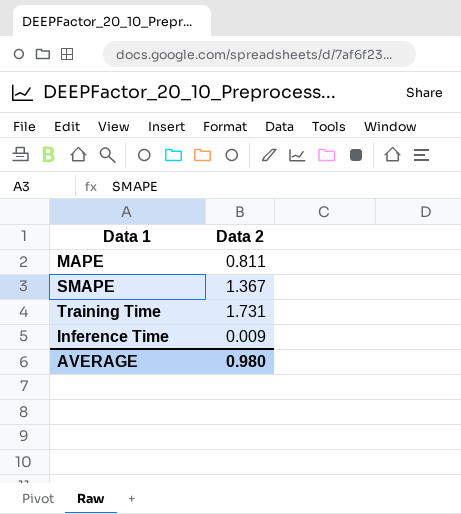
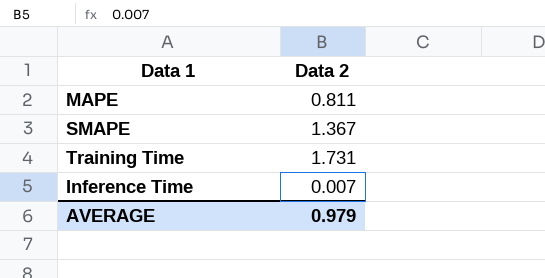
Inference Time | Data 2: 0.009 -> 0.007
AVERAGE | Data 2: 0.980 -> 0.979

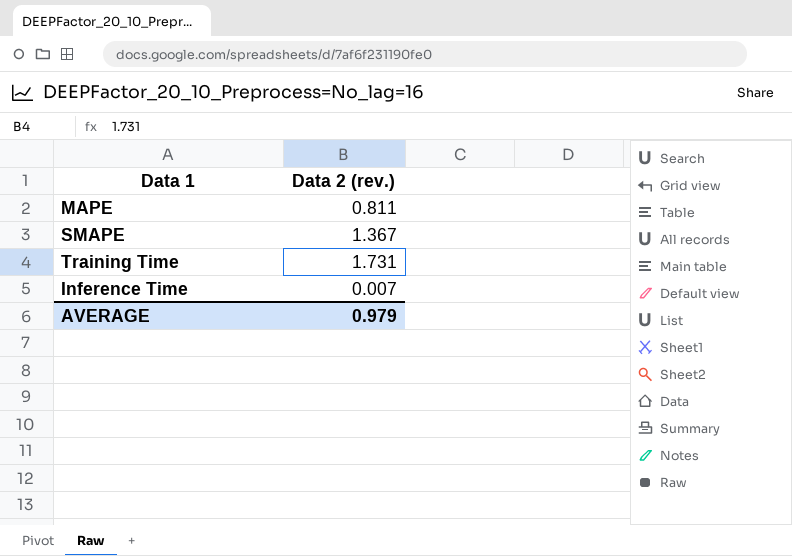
column name: Data 2 -> Data 2 (rev.)

